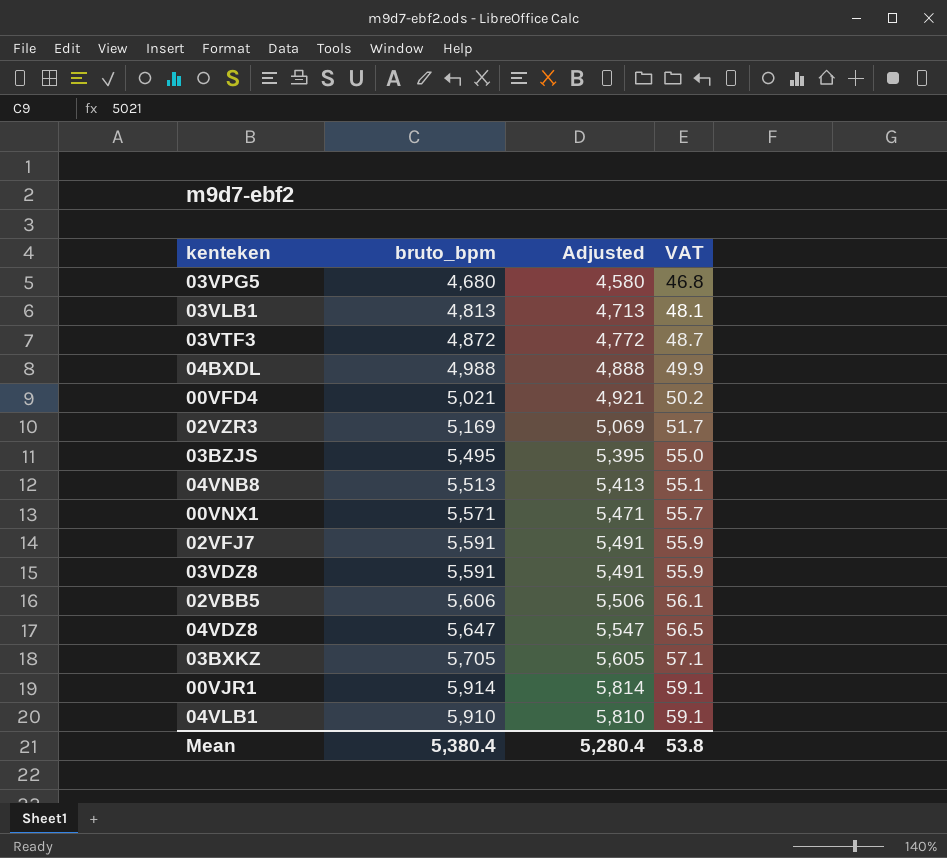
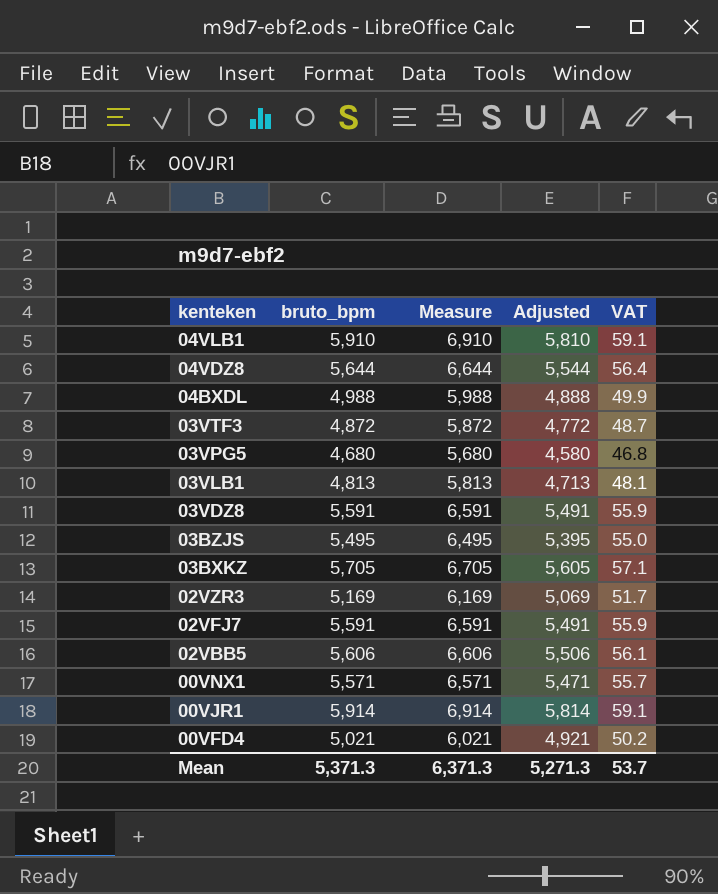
row order: VAT ascending -> kenteken descending
column Measure | formula: none -> [bruto_bpm] + 1000
row 04VNB8: 5,513 | 5,413 | 55.1 -> none
04VDZ8 | bruto_bpm: 5,647 -> 5,644
04VDZ8 | Adjusted: 5,547 -> 5,544
04VDZ8 | VAT: 56.5 -> 56.4
Mean | bruto_bpm: 5,380.4 -> 5,371.3
Mean | Adjusted: 5,280.4 -> 5,271.3
Mean | VAT: 53.8 -> 53.7

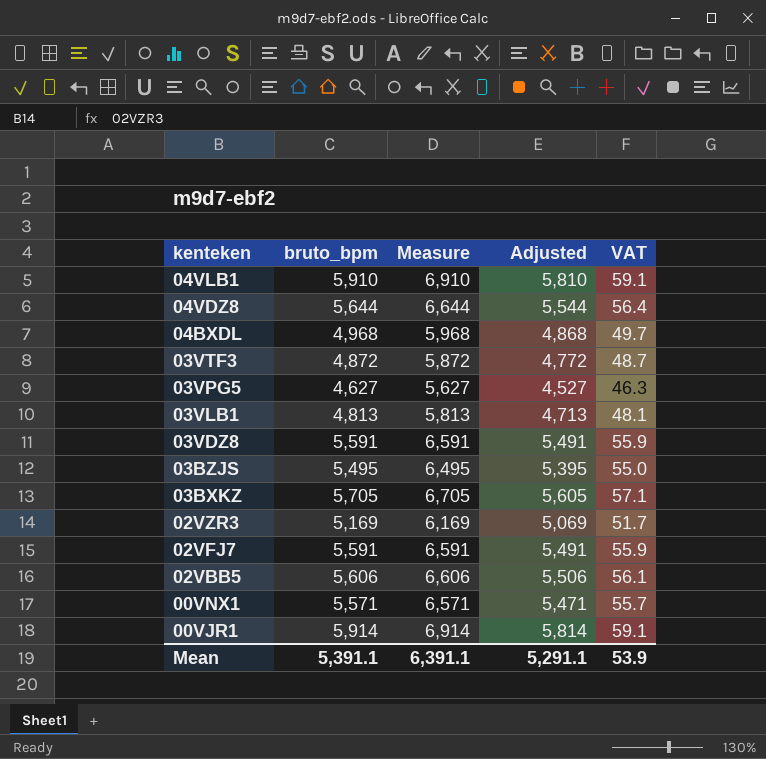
row 00VFD4: 5,021 | 6,021 | 4,921 | 50.2 -> none
04BXDL | bruto_bpm: 4,988 -> 4,968
04BXDL | Measure: 5,988 -> 5,968
04BXDL | Adjusted: 4,888 -> 4,868
04BXDL | VAT: 49.9 -> 49.7
03VPG5 | bruto_bpm: 4,680 -> 4,627
03VPG5 | Measure: 5,680 -> 5,627
03VPG5 | Adjusted: 4,580 -> 4,527
03VPG5 | VAT: 46.8 -> 46.3
Mean | bruto_bpm: 5,371.3 -> 5,391.1
Mean | Measure: 6,371.3 -> 6,391.1
Mean | Adjusted: 5,271.3 -> 5,291.1
Mean | VAT: 53.7 -> 53.9

